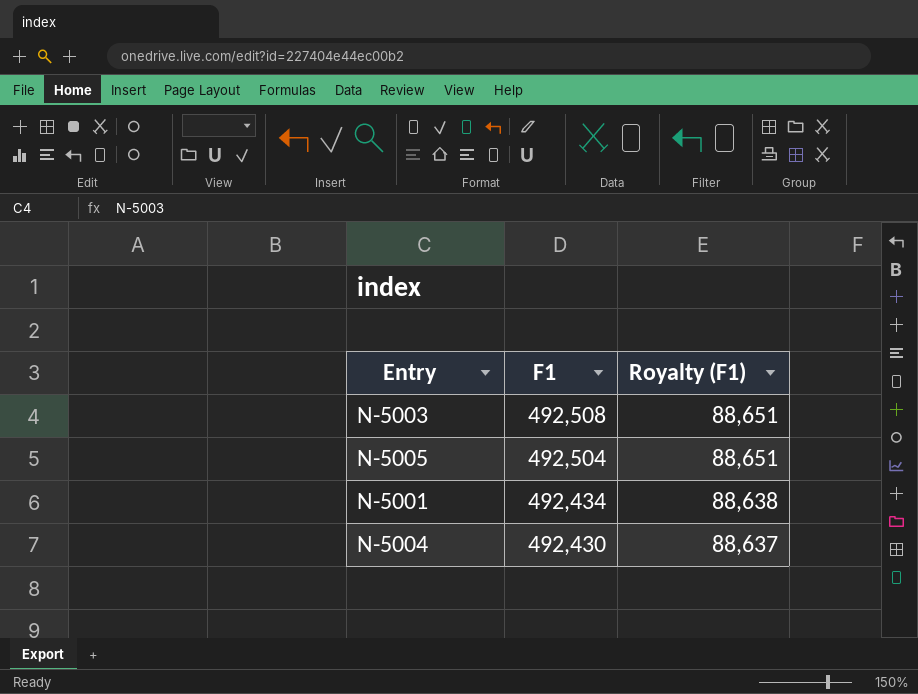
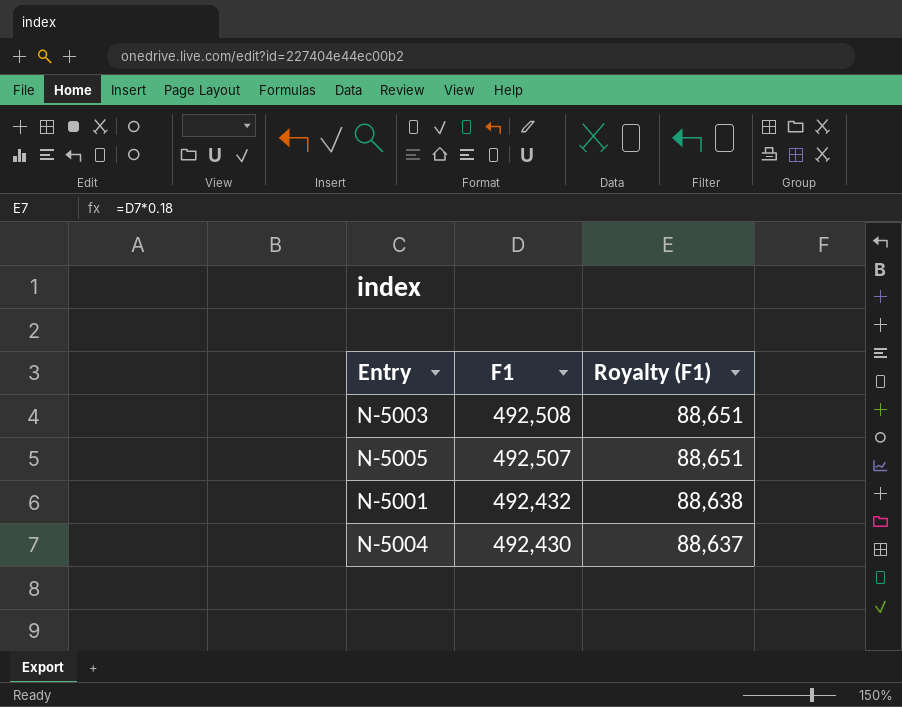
N-5005 | F1: 492,504 -> 492,507
N-5001 | F1: 492,434 -> 492,432

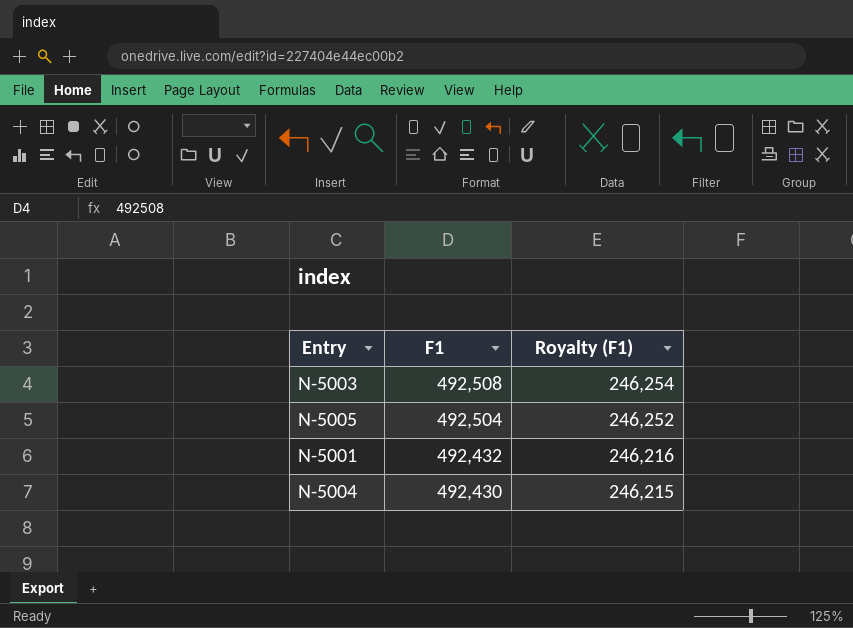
column Royalty (F1) | formula: [F1] * 0.18 -> [F1] * 0.5
N-5005 | F1: 492,507 -> 492,504

